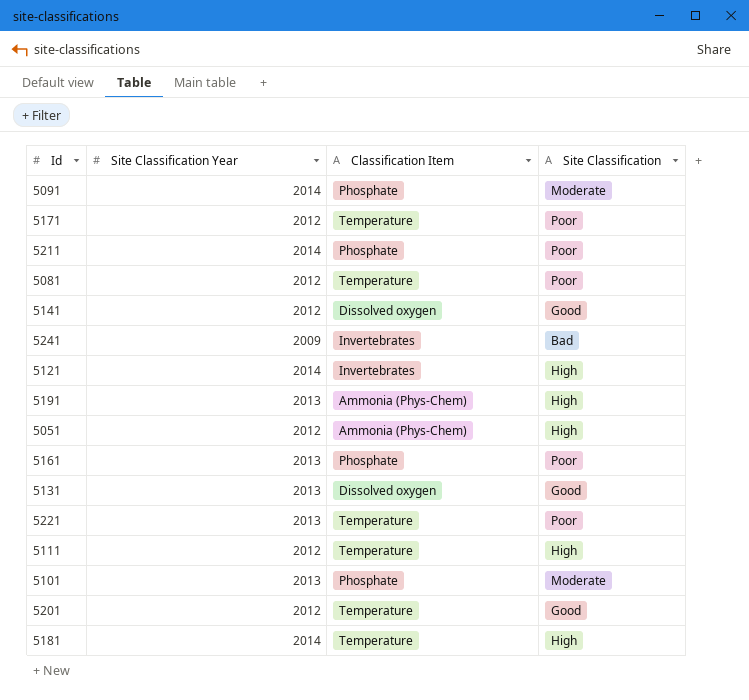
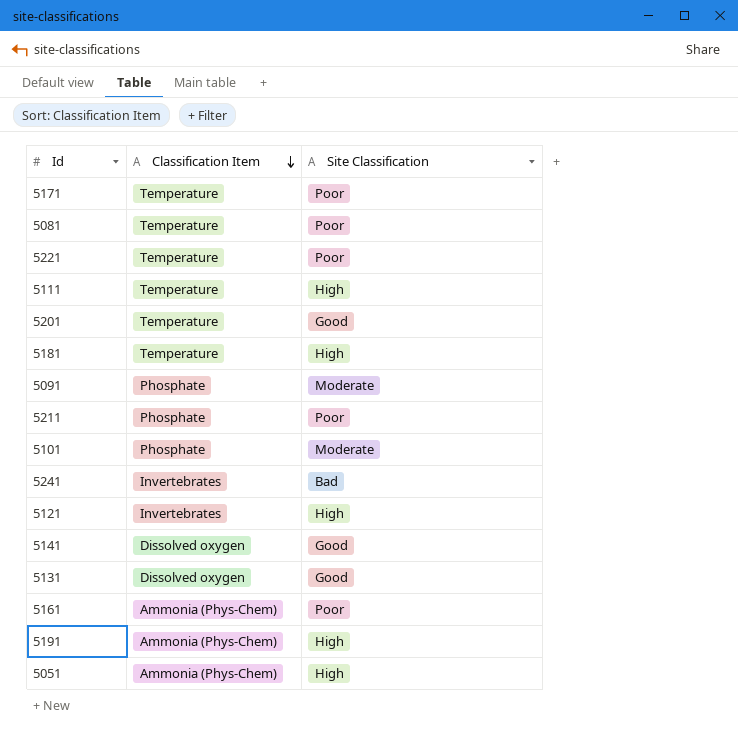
row order: none -> Classification Item descending
column Site Classification Year | position: 2 -> none
5161 | Classification Item: Phosphate -> Ammonia (Phys-Chem)

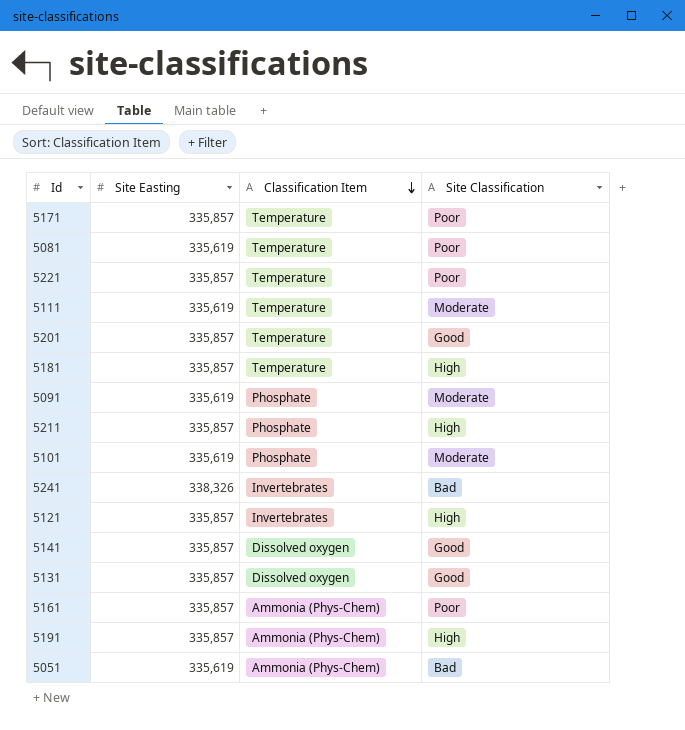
column Site Easting | position: none -> 2
5111 | Site Classification: High -> Moderate
5211 | Site Classification: Poor -> High
5051 | Site Classification: High -> Bad

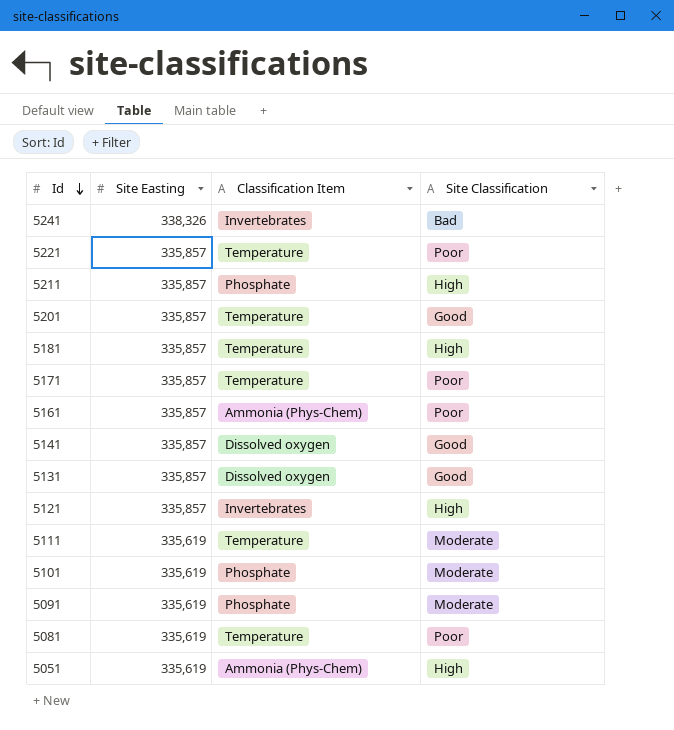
row order: Classification Item descending -> Id descending
row 5191: 335,857 | Ammonia (Phys-Chem) | High -> none
5051 | Site Classification: Bad -> High

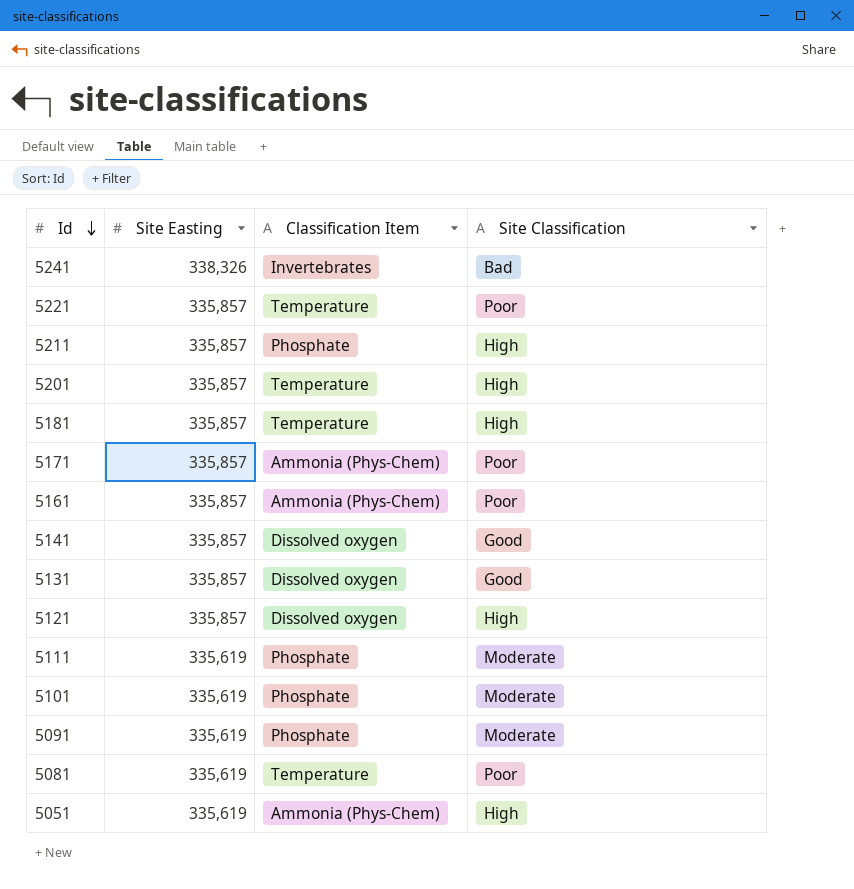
5201 | Site Classification: Good -> High
5171 | Classification Item: Temperature -> Ammonia (Phys-Chem)
5121 | Classification Item: Invertebrates -> Dissolved oxygen
5111 | Classification Item: Temperature -> Phosphate

